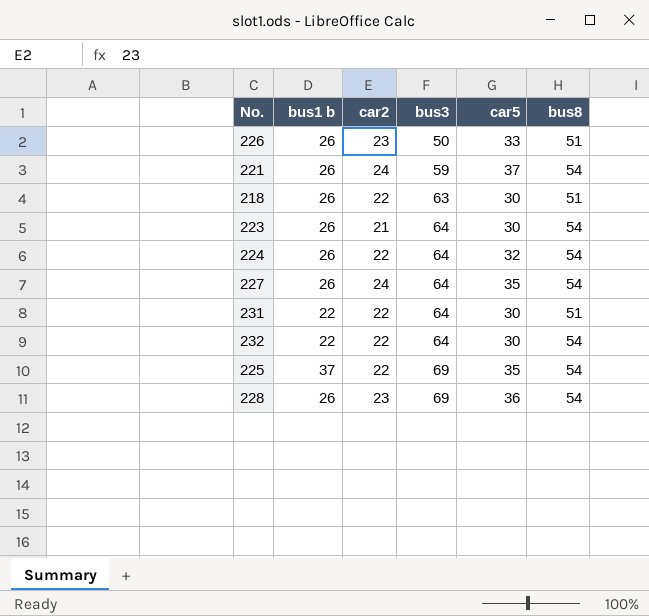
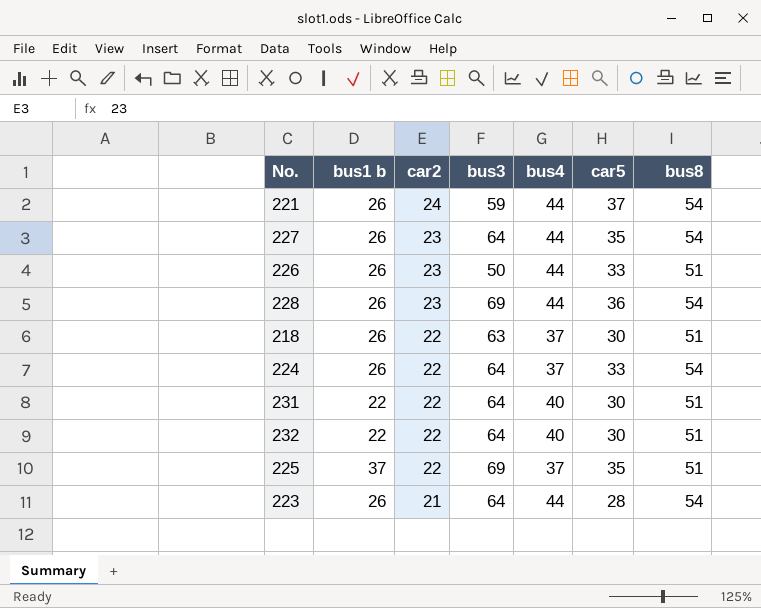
row order: bus3 ascending -> car2 descending
column bus4 | position: none -> 5
227 | car2: 24 -> 23
224 | car5: 32 -> 33
232 | bus8: 54 -> 51
225 | bus8: 54 -> 51
223 | car5: 30 -> 28

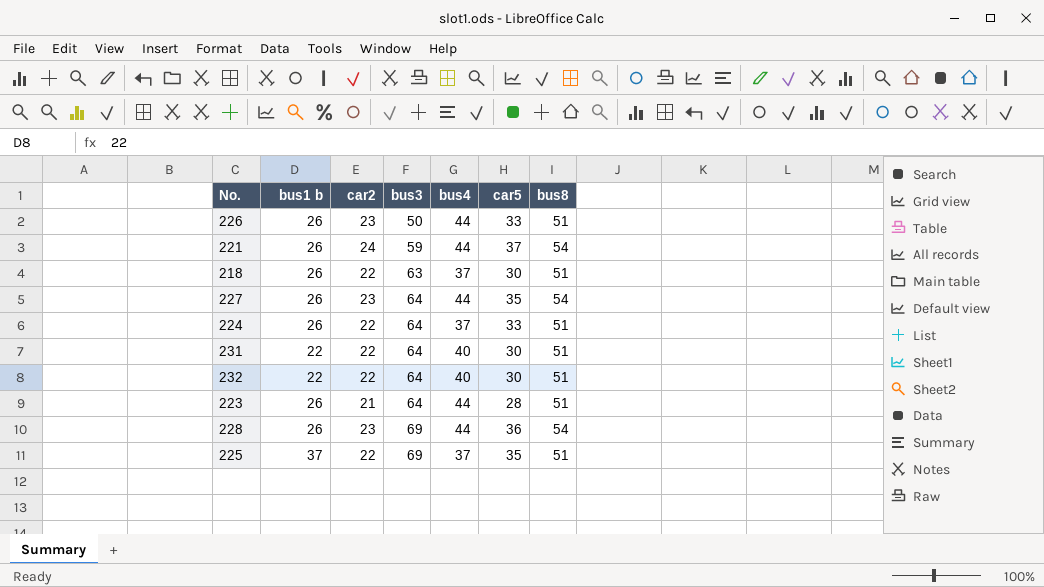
row order: car2 descending -> bus3 ascending
224 | bus8: 54 -> 51
223 | bus8: 54 -> 51

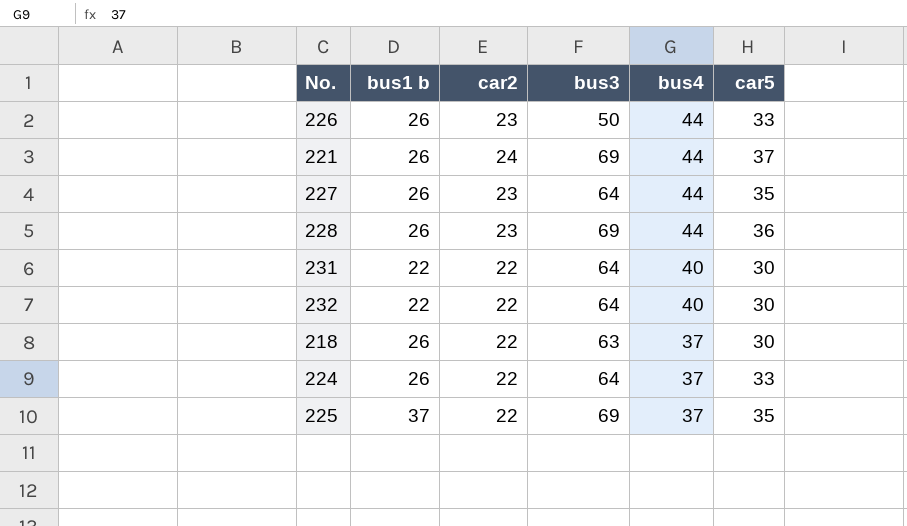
row order: bus3 ascending -> bus4 descending
column bus8 | position: 7 -> none
row 223: 26 | 21 | 64 | 44 | 28 | 51 -> none
221 | bus3: 59 -> 69

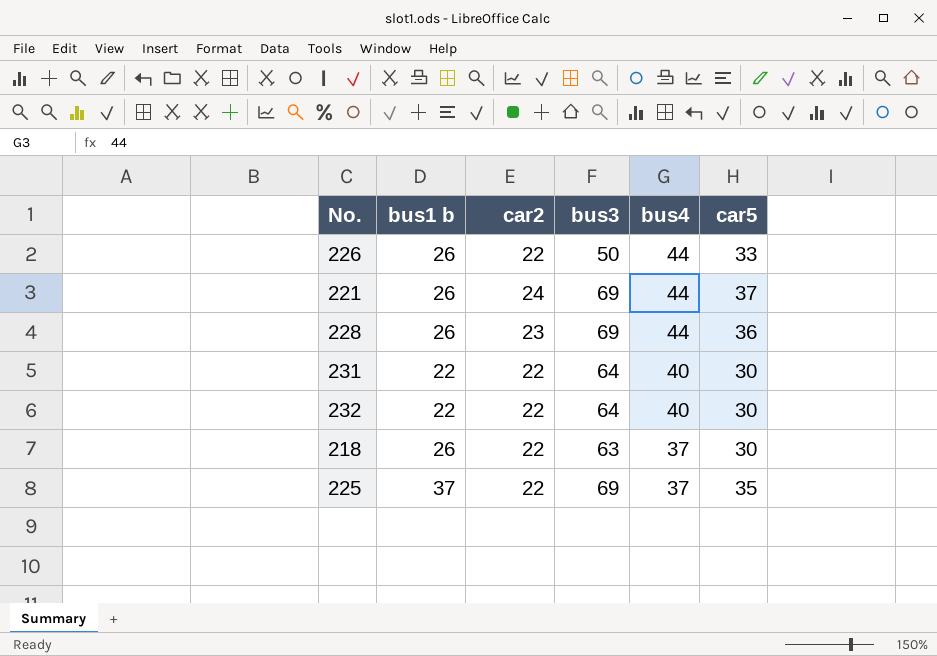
row 227: 26 | 23 | 64 | 44 | 35 -> none
row 224: 26 | 22 | 64 | 37 | 33 -> none
226 | car2: 23 -> 22

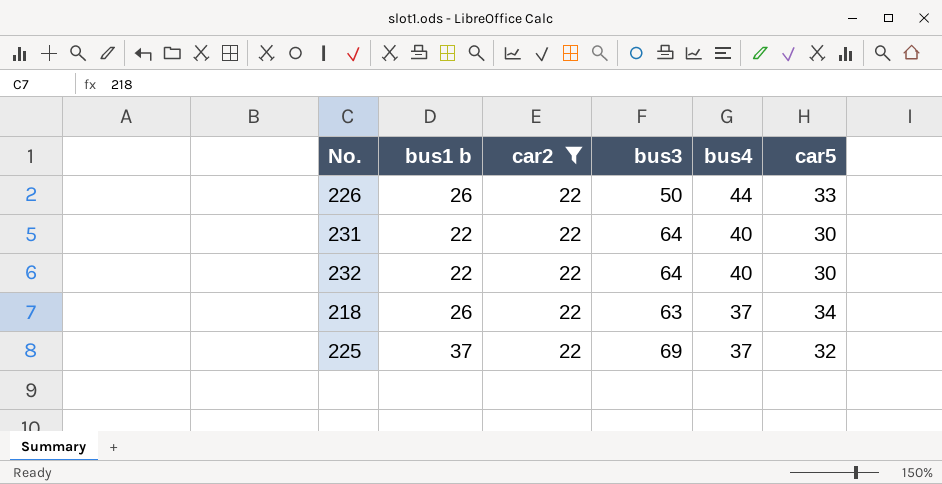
filter: none -> car2 = 22
218 | car5: 30 -> 34
225 | car5: 35 -> 32

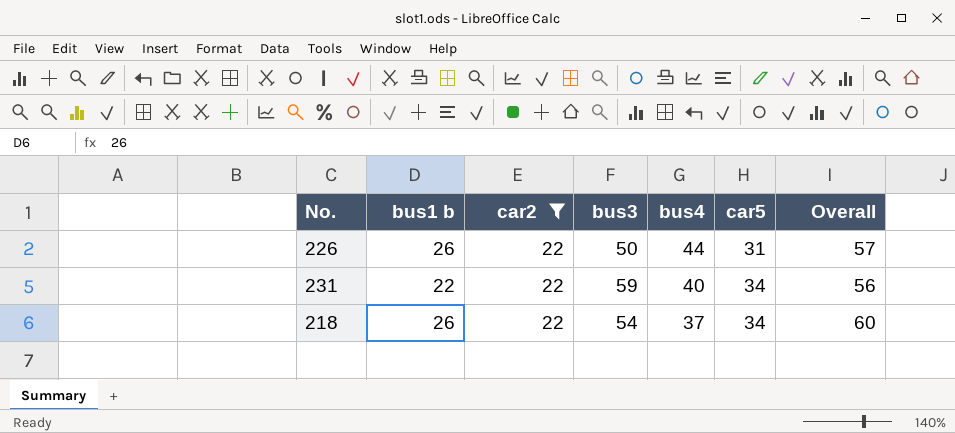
column Overall | formula: none -> [bus1 b] + [car5]
row 232: 22 | 22 | 64 | 40 | 30 -> none
row 225: 37 | 22 | 69 | 37 | 32 -> none
226 | car5: 33 -> 31
231 | bus3: 64 -> 59
231 | car5: 30 -> 34
218 | bus3: 63 -> 54

